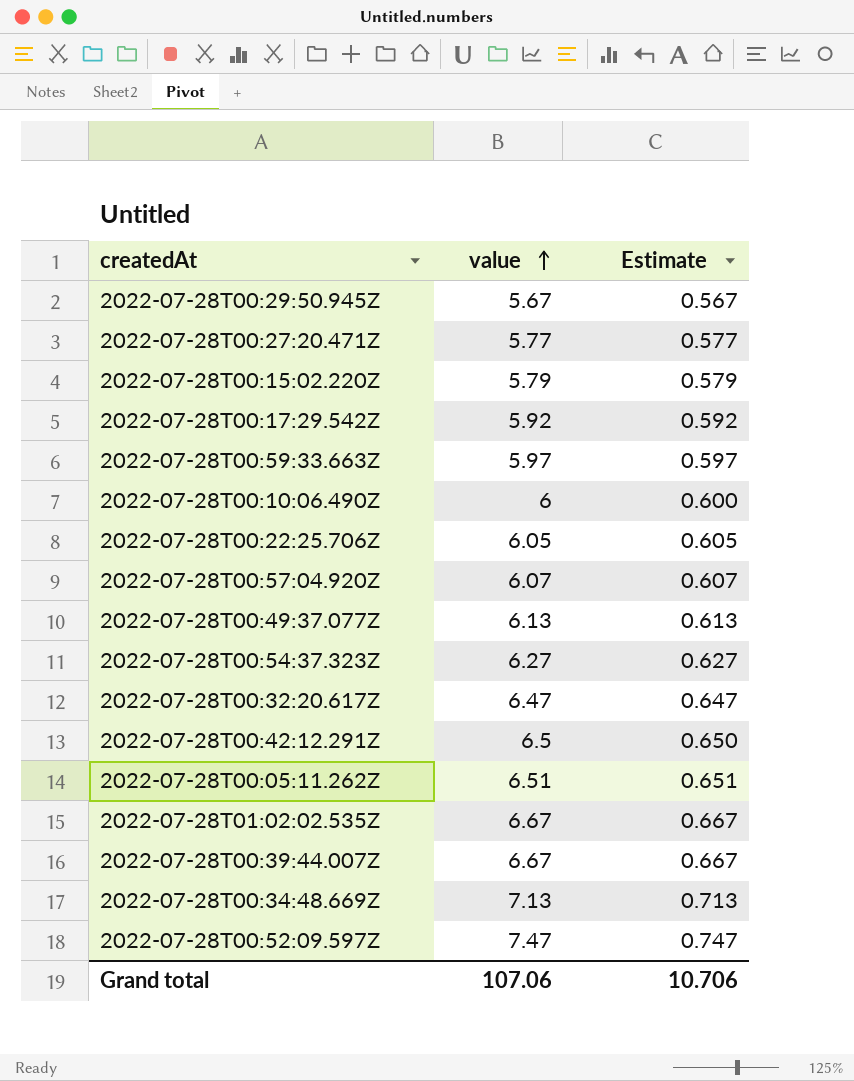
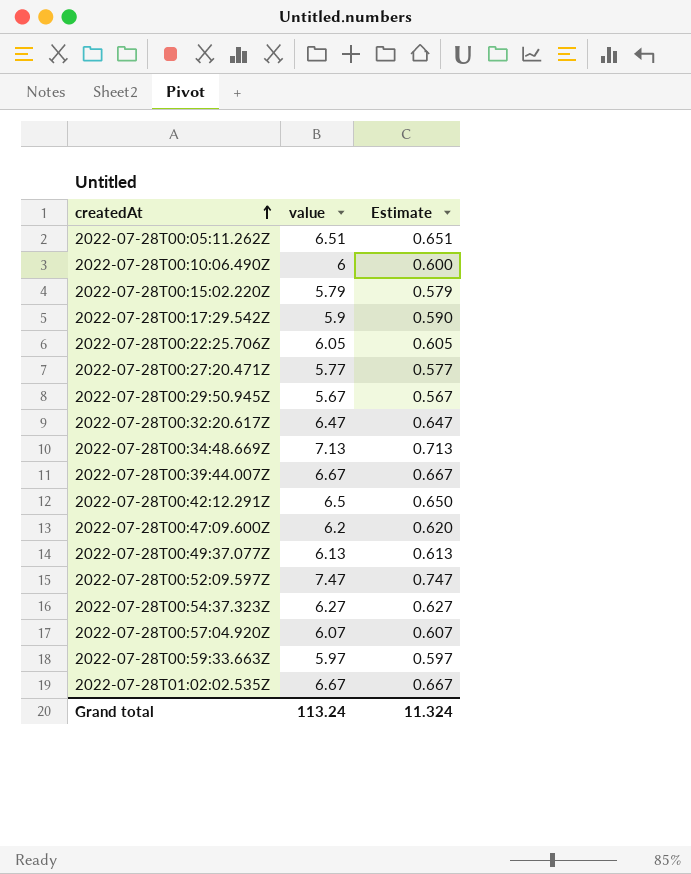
row order: value ascending -> createdAt ascending
2022-07-28T00:17:29.542Z | value: 5.92 -> 5.9
2022-07-28T00:17:29.542Z | Estimate: 0.592 -> 0.590
row 2022-07-28T00:47:09.600Z: none -> 6.2 | 0.620
Grand total | value: 107.06 -> 113.24
Grand total | Estimate: 10.706 -> 11.324

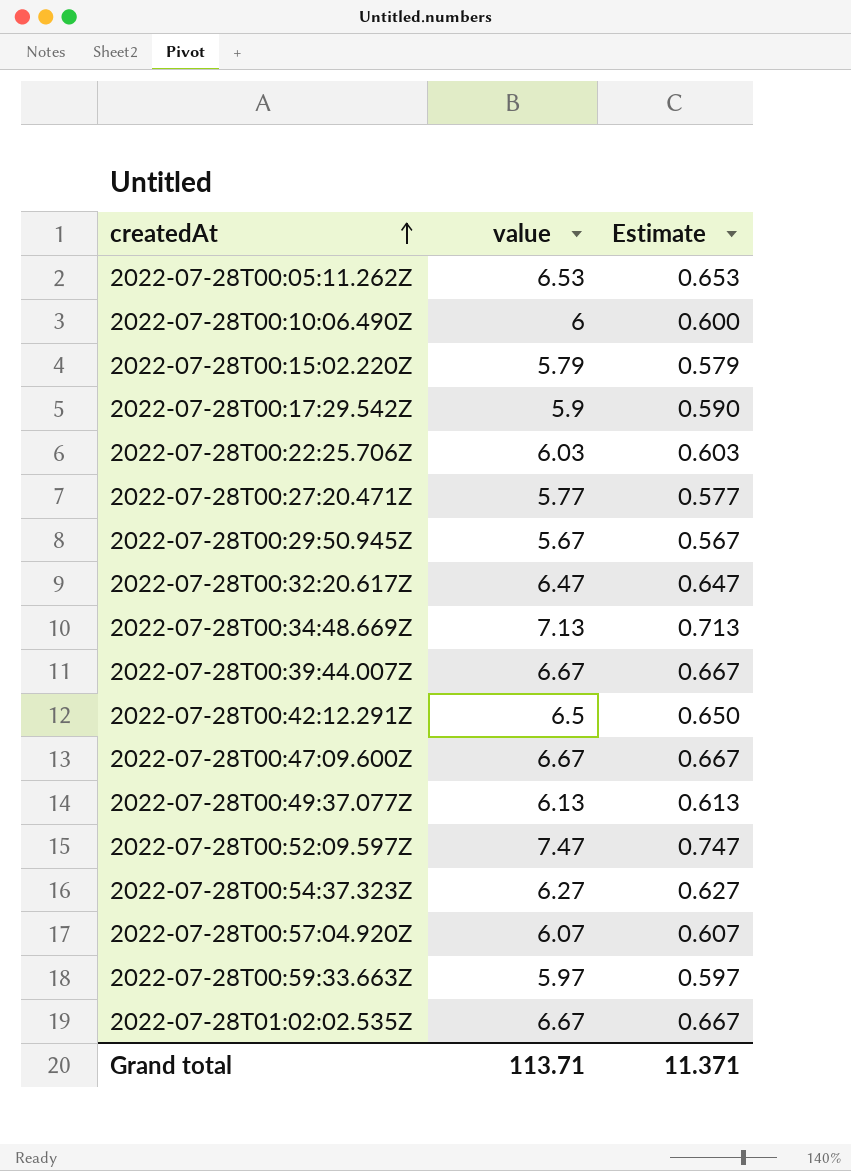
2022-07-28T00:05:11.262Z | value: 6.51 -> 6.53
2022-07-28T00:05:11.262Z | Estimate: 0.651 -> 0.653
2022-07-28T00:22:25.706Z | value: 6.05 -> 6.03
2022-07-28T00:22:25.706Z | Estimate: 0.605 -> 0.603
2022-07-28T00:47:09.600Z | value: 6.2 -> 6.67
2022-07-28T00:47:09.600Z | Estimate: 0.620 -> 0.667
Grand total | value: 113.24 -> 113.71
Grand total | Estimate: 11.324 -> 11.371

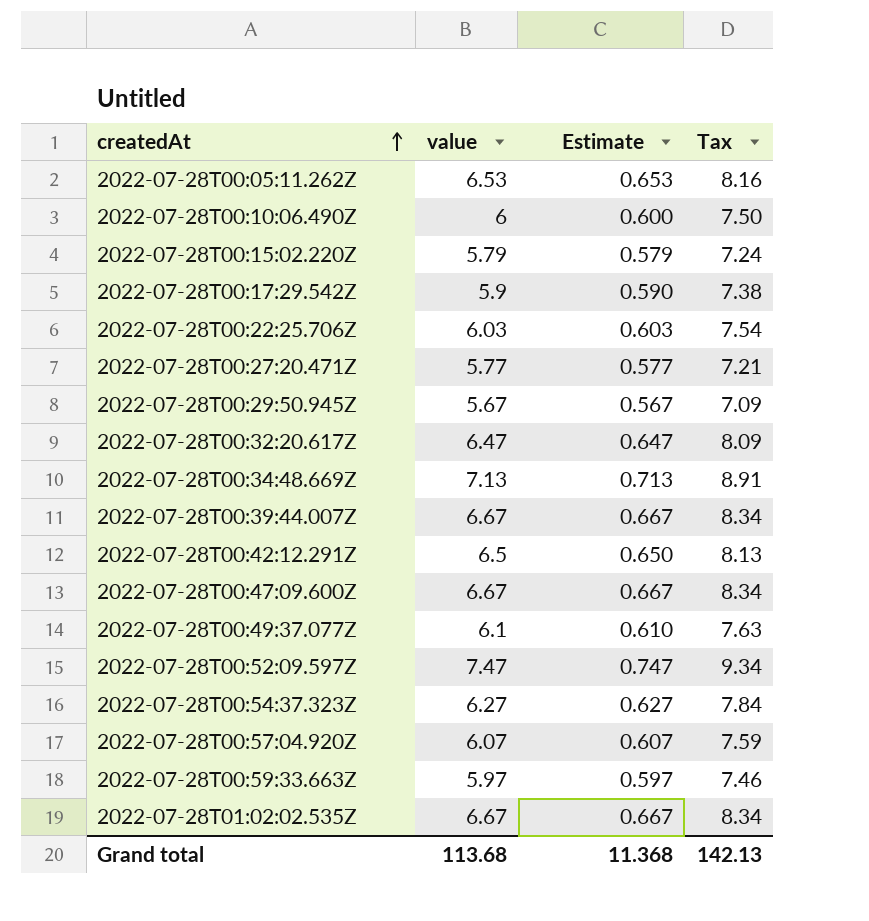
column Tax | formula: none -> [value] * 1.25
2022-07-28T00:49:37.077Z | value: 6.13 -> 6.1
2022-07-28T00:49:37.077Z | Estimate: 0.613 -> 0.610
Grand total | value: 113.71 -> 113.68
Grand total | Estimate: 11.371 -> 11.368

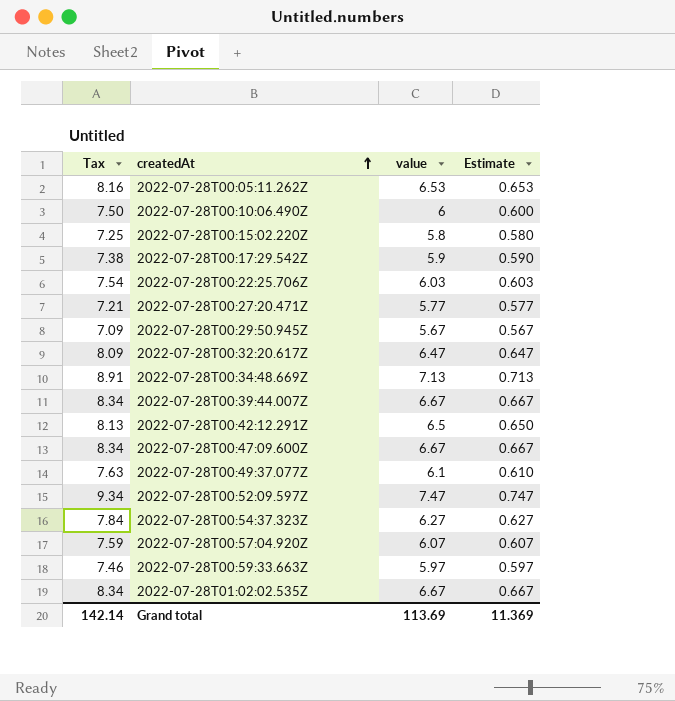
column Tax | position: 4 -> 1
2022-07-28T00:15:02.220Z | Tax: 7.24 -> 7.25
2022-07-28T00:15:02.220Z | value: 5.79 -> 5.8
2022-07-28T00:15:02.220Z | Estimate: 0.579 -> 0.580
Grand total | Tax: 142.13 -> 142.14
Grand total | value: 113.68 -> 113.69
Grand total | Estimate: 11.368 -> 11.369

